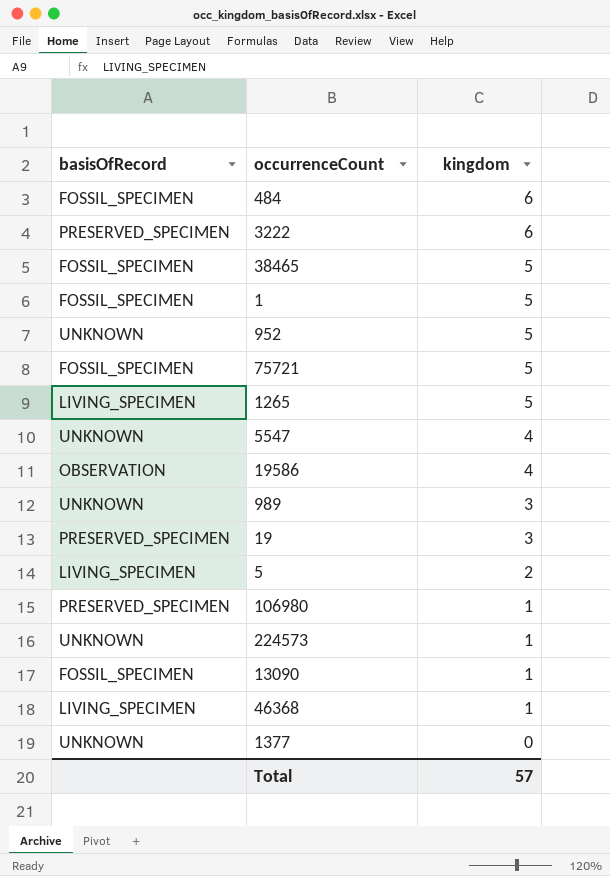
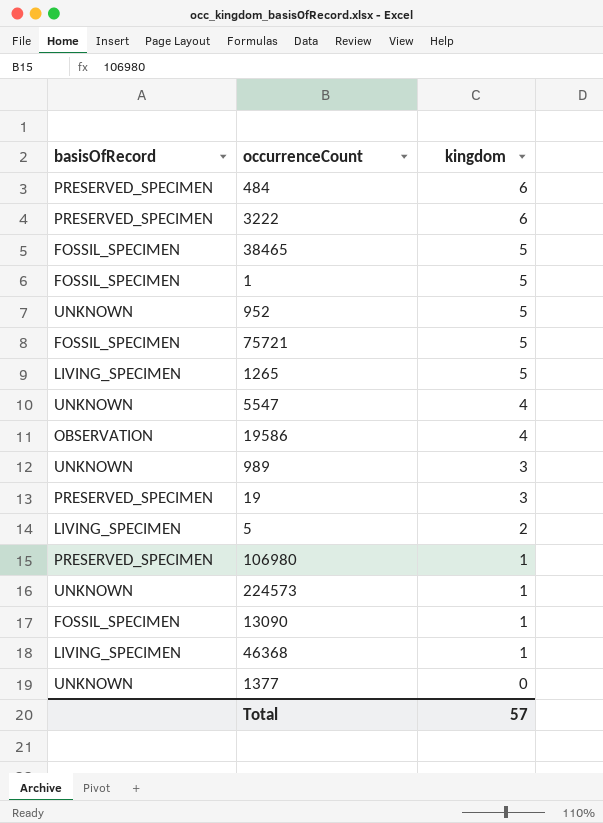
484 | basisOfRecord: FOSSIL_SPECIMEN -> PRESERVED_SPECIMEN

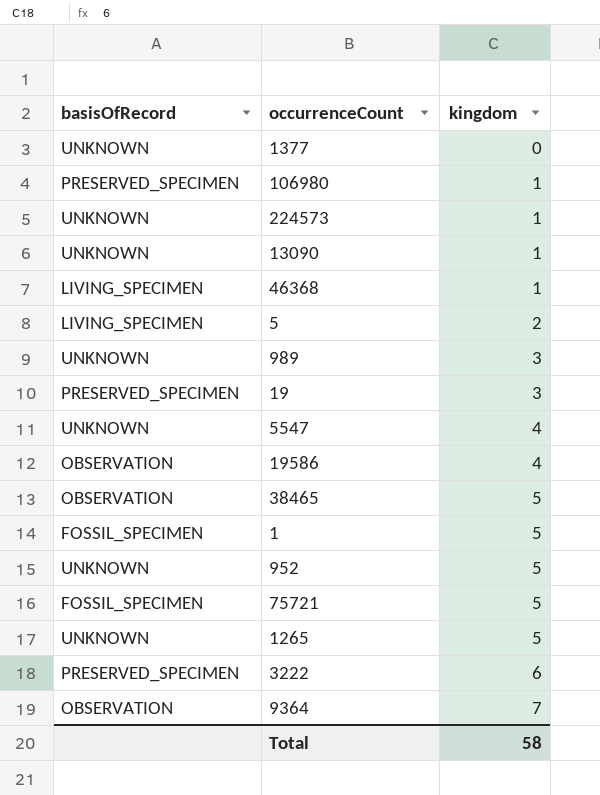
row order: kingdom descending -> kingdom ascending
row 484: PRESERVED_SPECIMEN | 6 -> none
13090 | basisOfRecord: FOSSIL_SPECIMEN -> UNKNOWN
38465 | basisOfRecord: FOSSIL_SPECIMEN -> OBSERVATION
1265 | basisOfRecord: LIVING_SPECIMEN -> UNKNOWN
row 9364: none -> OBSERVATION | 7
Total | kingdom: 57 -> 58

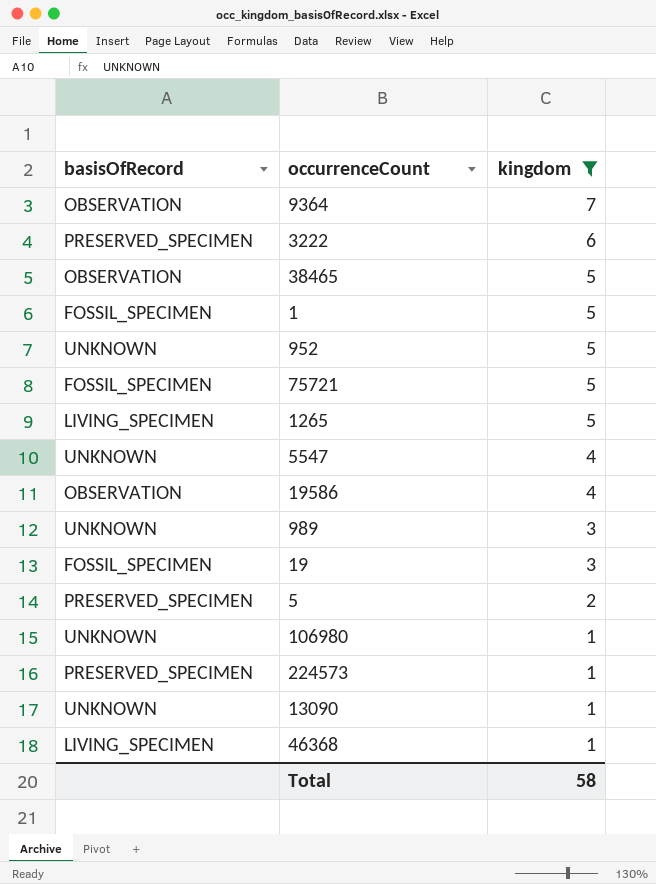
filter: none -> kingdom != 0
row order: kingdom ascending -> kingdom descending
1265 | basisOfRecord: UNKNOWN -> LIVING_SPECIMEN
19 | basisOfRecord: PRESERVED_SPECIMEN -> FOSSIL_SPECIMEN
5 | basisOfRecord: LIVING_SPECIMEN -> PRESERVED_SPECIMEN
106980 | basisOfRecord: PRESERVED_SPECIMEN -> UNKNOWN
224573 | basisOfRecord: UNKNOWN -> PRESERVED_SPECIMEN

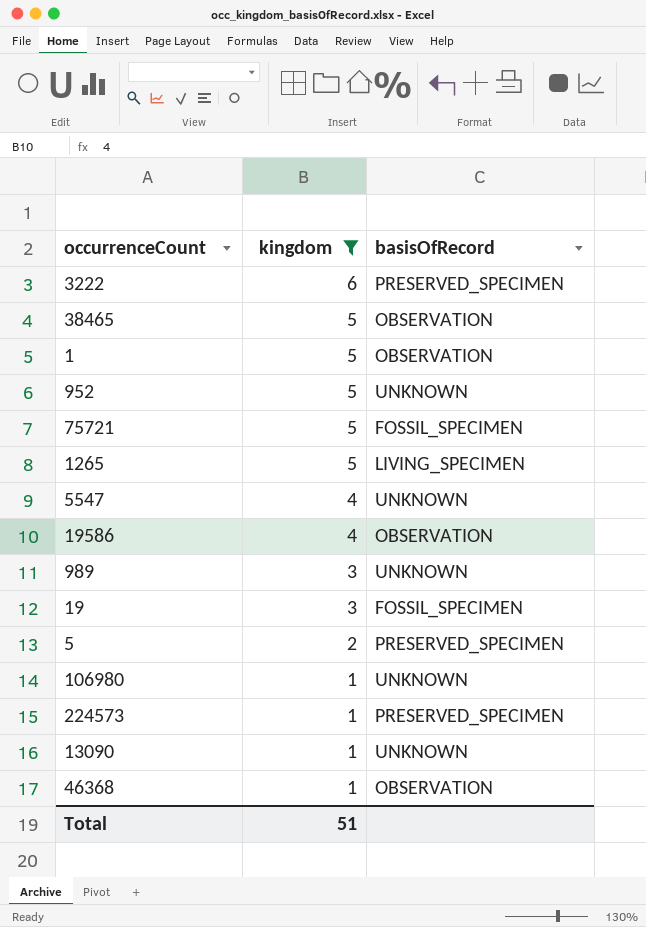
column basisOfRecord | position: 1 -> 3
row 9364: OBSERVATION | 7 -> none
1 | basisOfRecord: FOSSIL_SPECIMEN -> OBSERVATION
46368 | basisOfRecord: LIVING_SPECIMEN -> OBSERVATION
Total | kingdom: 58 -> 51

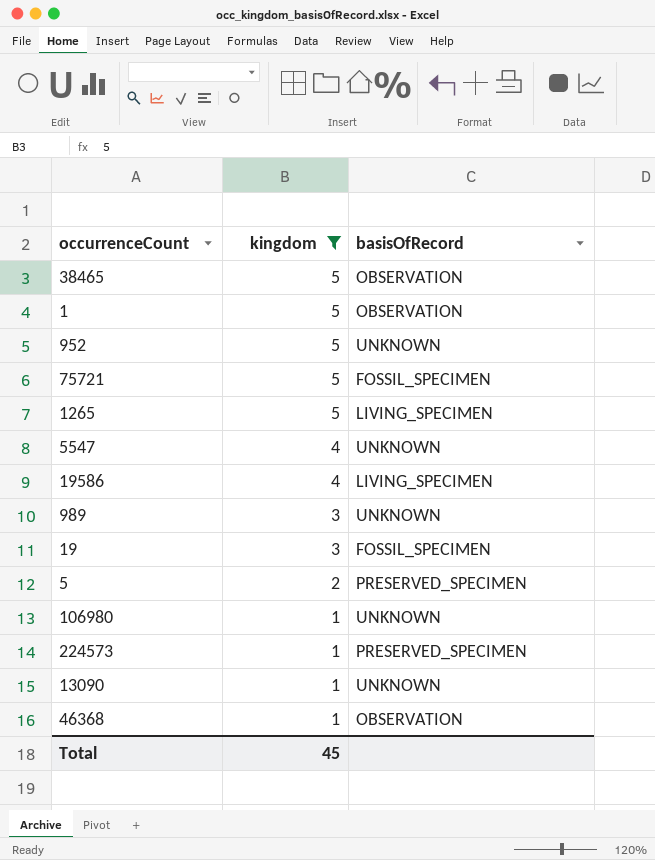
row 3222: 6 | PRESERVED_SPECIMEN -> none
19586 | basisOfRecord: OBSERVATION -> LIVING_SPECIMEN
Total | kingdom: 51 -> 45

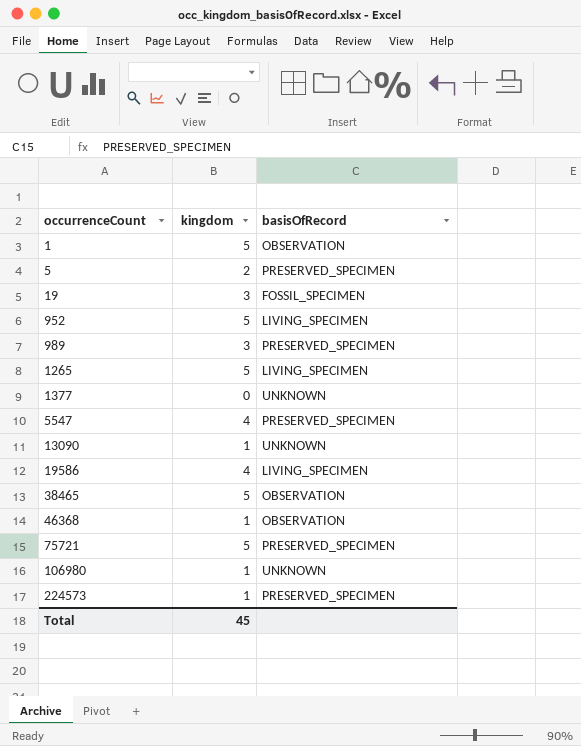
filter: kingdom != 0 -> none
row order: kingdom descending -> occurrenceCount ascending
952 | basisOfRecord: UNKNOWN -> LIVING_SPECIMEN
989 | basisOfRecord: UNKNOWN -> PRESERVED_SPECIMEN
5547 | basisOfRecord: UNKNOWN -> PRESERVED_SPECIMEN
75721 | basisOfRecord: FOSSIL_SPECIMEN -> PRESERVED_SPECIMEN

